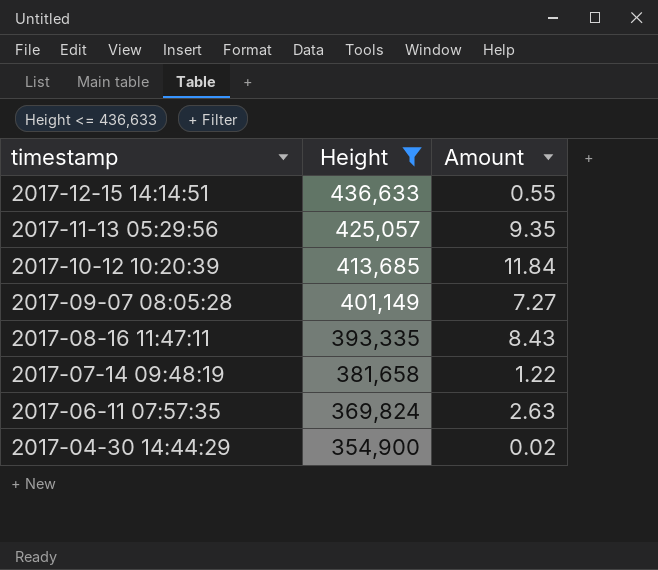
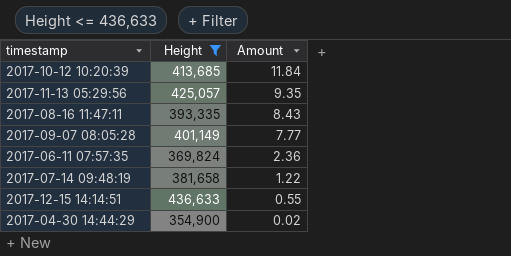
row order: timestamp descending -> Amount descending
2017-09-07 08:05:28 | Amount: 7.27 -> 7.77
2017-06-11 07:57:35 | Amount: 2.63 -> 2.36

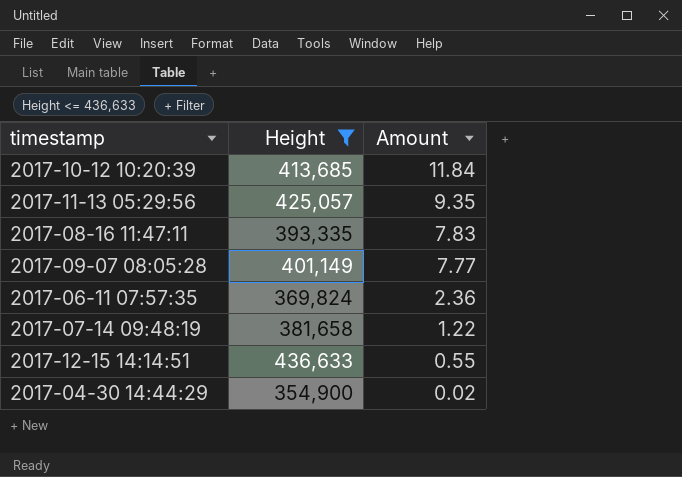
2017-08-16 11:47:11 | Amount: 8.43 -> 7.83

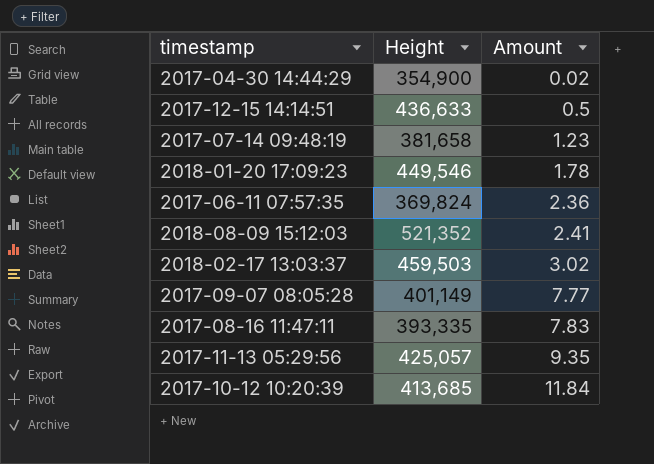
filter: Height <= 436,633 -> none
row order: Amount descending -> Amount ascending
2017-12-15 14:14:51 | Amount: 0.55 -> 0.5
2017-07-14 09:48:19 | Amount: 1.22 -> 1.23

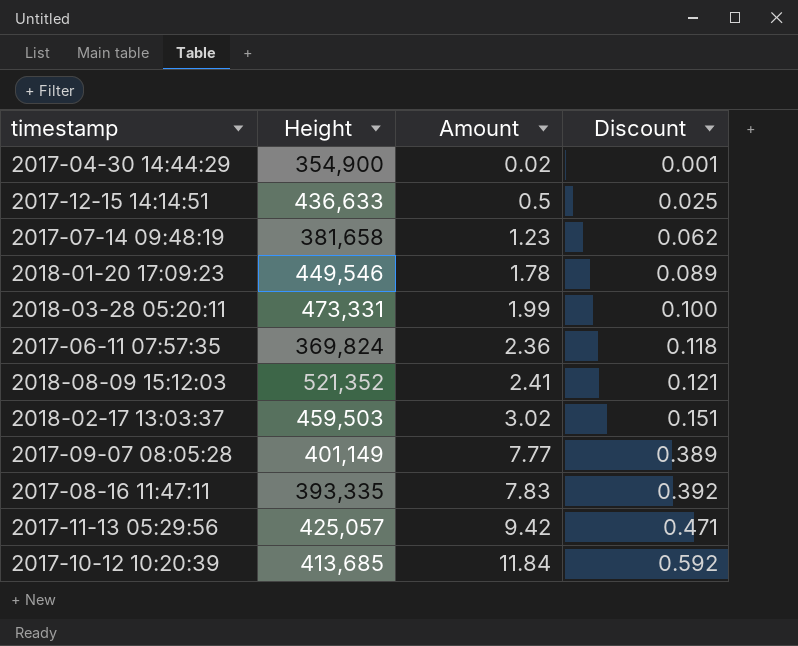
column Discount | formula: none -> [Amount] * 0.05
row 2018-03-28 05:20:11: none -> 473,331 | 1.99 | 0.100
2017-11-13 05:29:56 | Amount: 9.35 -> 9.42

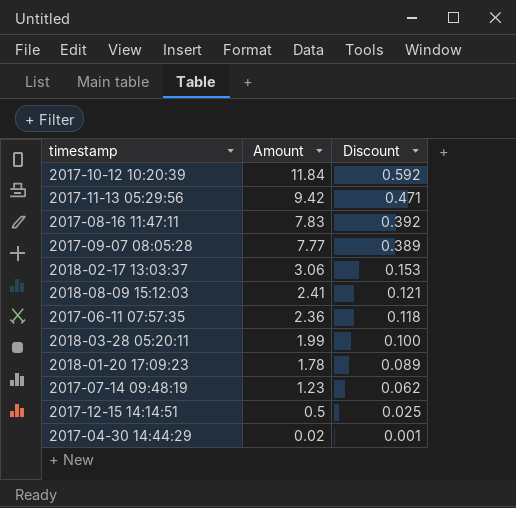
row order: Amount ascending -> Amount descending
column Height | position: 2 -> none
2018-02-17 13:03:37 | Amount: 3.02 -> 3.06
2018-02-17 13:03:37 | Discount: 0.151 -> 0.153

